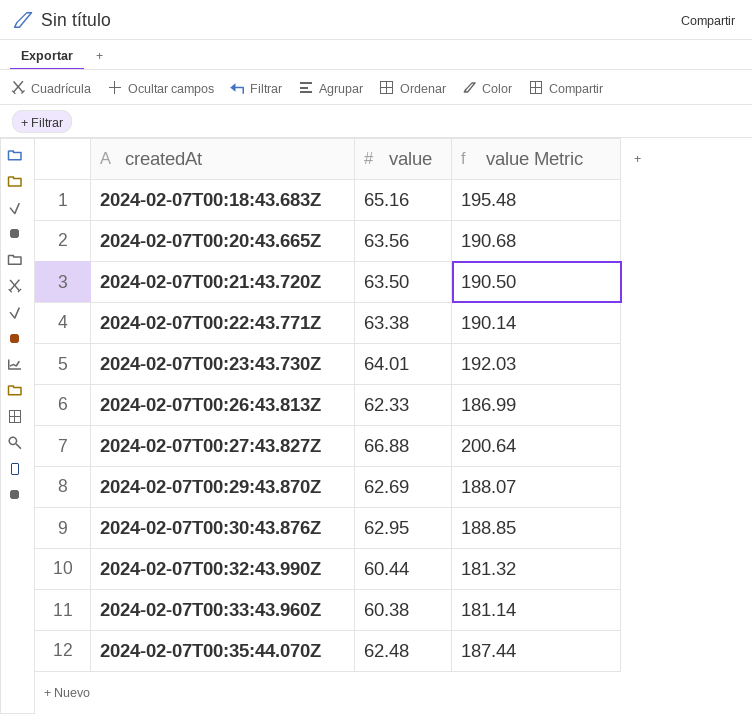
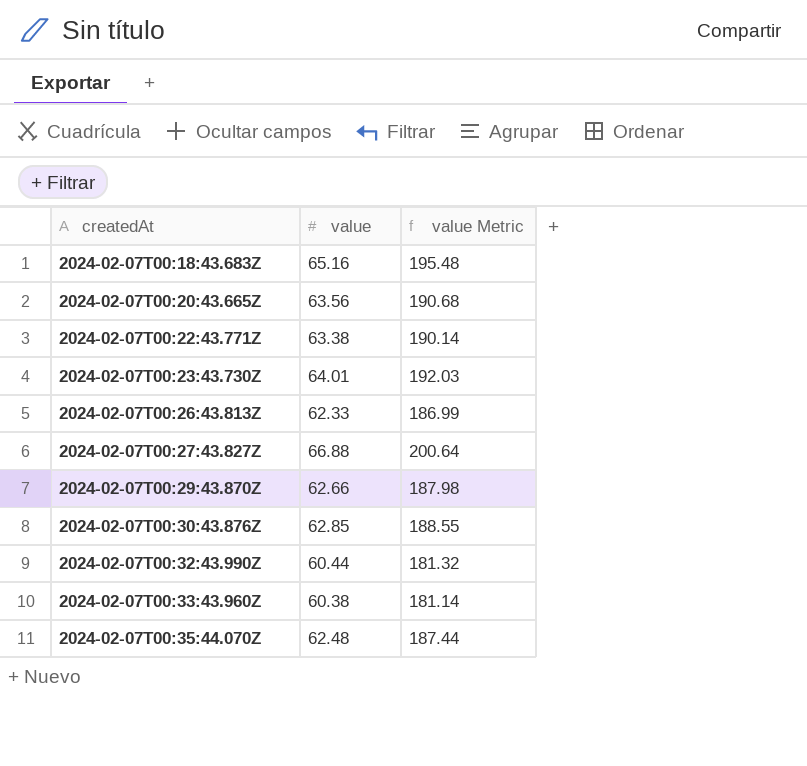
row 2024-02-07T00:21:43.720Z: 63.50 | 190.50 -> none
2024-02-07T00:29:43.870Z | value: 62.69 -> 62.66
2024-02-07T00:29:43.870Z | value Metric: 188.07 -> 187.98
2024-02-07T00:30:43.876Z | value: 62.95 -> 62.85
2024-02-07T00:30:43.876Z | value Metric: 188.85 -> 188.55

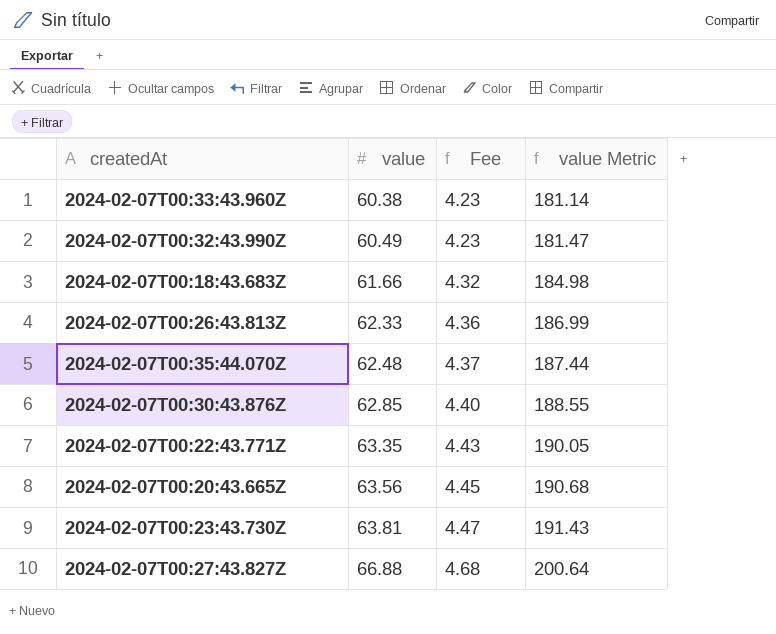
row order: createdAt ascending -> value ascending
column Fee | formula: none -> [value] * 0.07
row 2024-02-07T00:29:43.870Z: 62.66 | 187.98 -> none
2024-02-07T00:32:43.990Z | value: 60.44 -> 60.49
2024-02-07T00:32:43.990Z | value Metric: 181.32 -> 181.47
2024-02-07T00:18:43.683Z | value: 65.16 -> 61.66
2024-02-07T00:18:43.683Z | value Metric: 195.48 -> 184.98
2024-02-07T00:22:43.771Z | value: 63.38 -> 63.35
2024-02-07T00:22:43.771Z | value Metric: 190.14 -> 190.05
2024-02-07T00:23:43.730Z | value: 64.01 -> 63.81
2024-02-07T00:23:43.730Z | value Metric: 192.03 -> 191.43

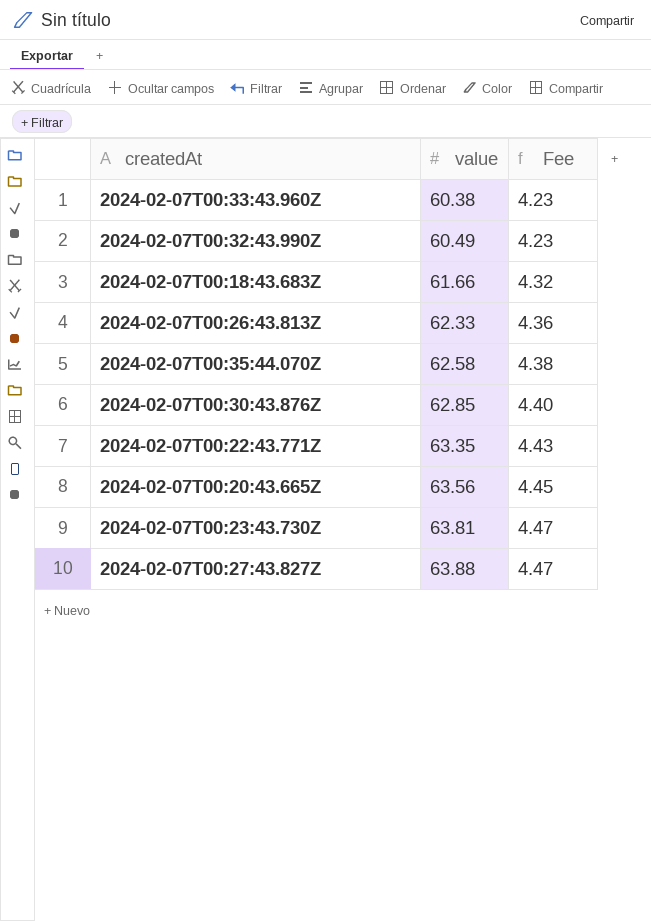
column value Metric | formula: [value] * 3 -> none
2024-02-07T00:35:44.070Z | value: 62.48 -> 62.58
2024-02-07T00:35:44.070Z | Fee: 4.37 -> 4.38
2024-02-07T00:27:43.827Z | value: 66.88 -> 63.88
2024-02-07T00:27:43.827Z | Fee: 4.68 -> 4.47

